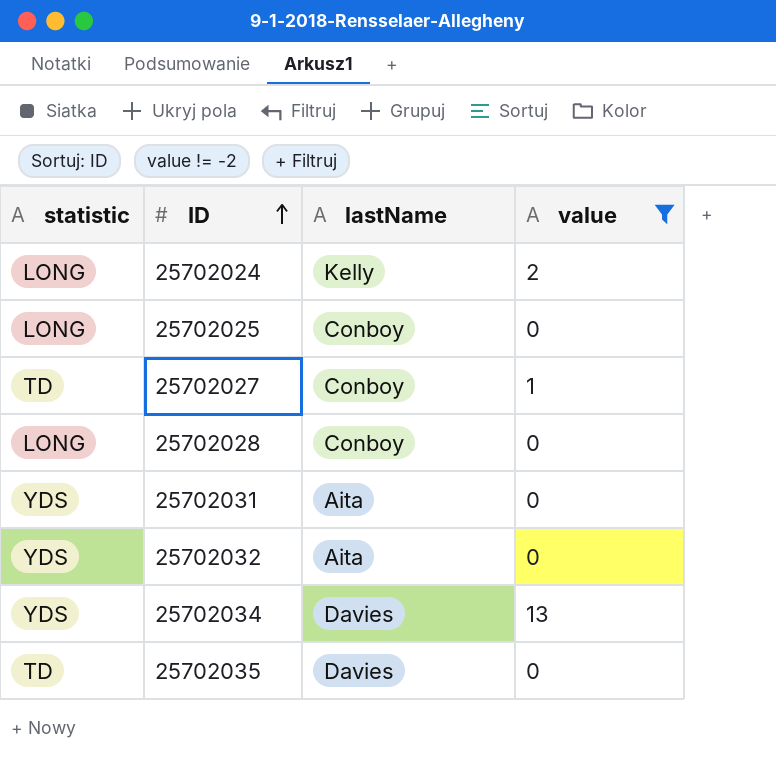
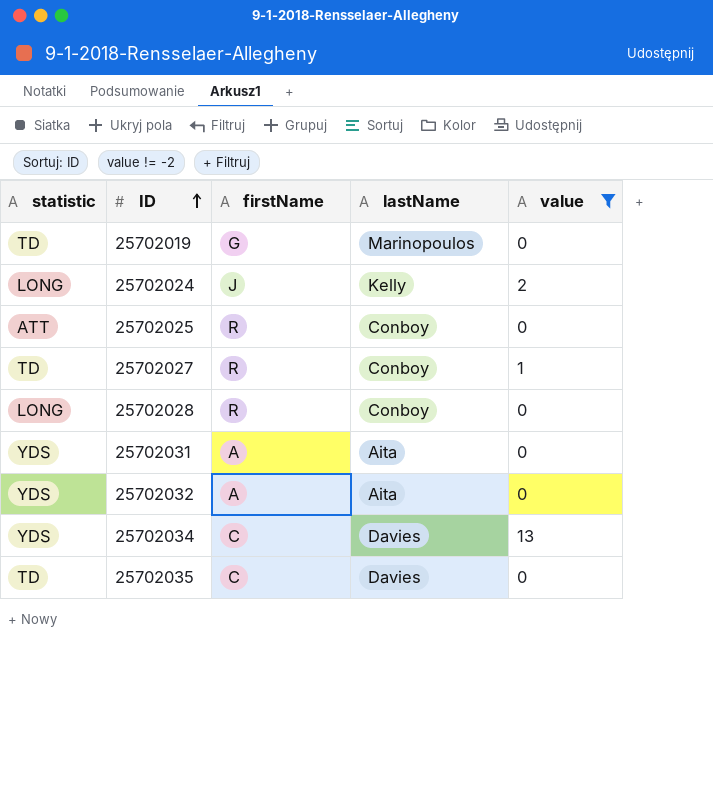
column firstName | position: none -> 3
row 25702019: none -> TD | G | Marinopoulos | 0
25702025 | statistic: LONG -> ATT

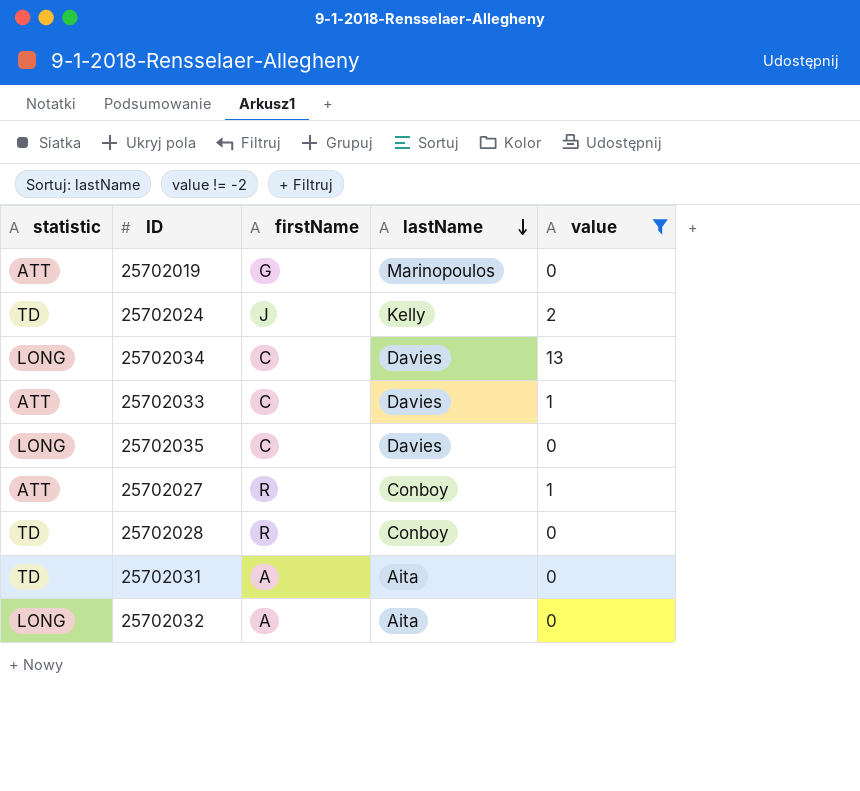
row order: ID ascending -> lastName descending
row 25702025: ATT | R | Conboy | 0 -> none
25702019 | statistic: TD -> ATT
25702024 | statistic: LONG -> TD
25702034 | statistic: YDS -> LONG
row 25702033: none -> ATT | C | Davies | 1
25702035 | statistic: TD -> LONG
25702027 | statistic: TD -> ATT
25702028 | statistic: LONG -> TD
25702031 | statistic: YDS -> TD
25702032 | statistic: YDS -> LONG

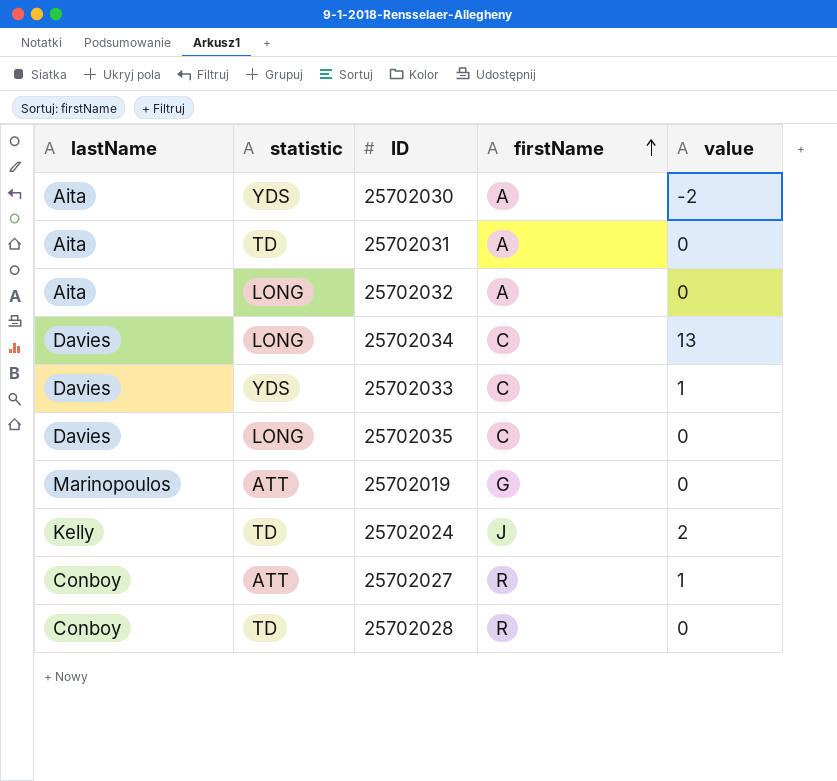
filter: value != -2 -> none
row order: lastName descending -> firstName ascending
column lastName | position: 4 -> 1
25702033 | statistic: ATT -> YDS

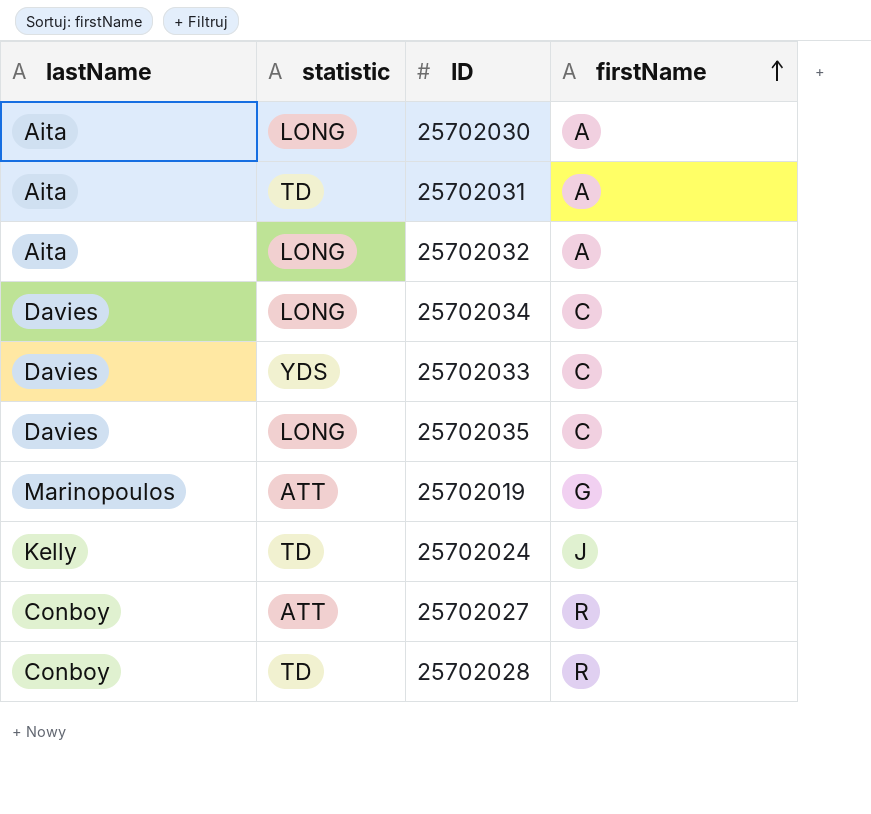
column value | position: 5 -> none
25702030 | statistic: YDS -> LONG

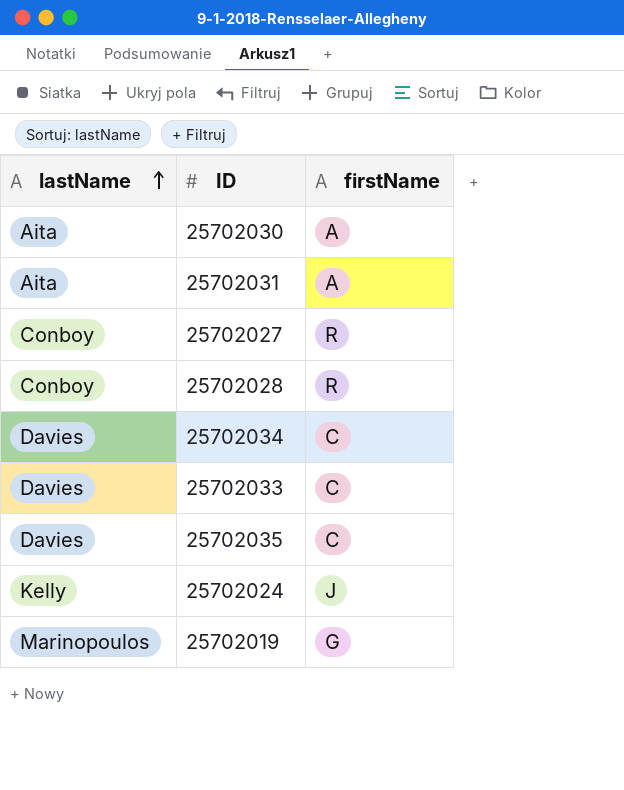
row order: firstName ascending -> lastName ascending
column statistic | position: 2 -> none
row 25702032: Aita | LONG | A -> none

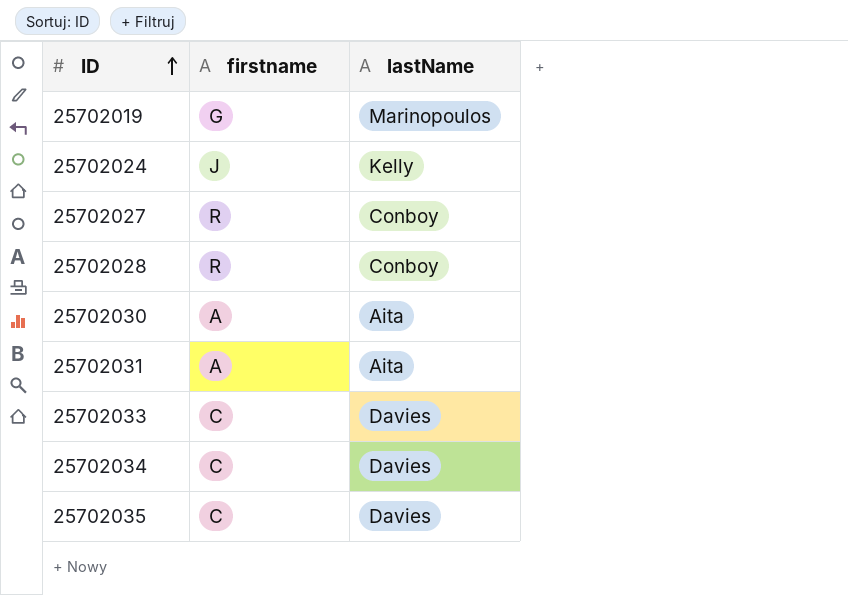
row order: lastName ascending -> ID ascending
column name: firstName -> firstname
column lastName | position: 1 -> 3

